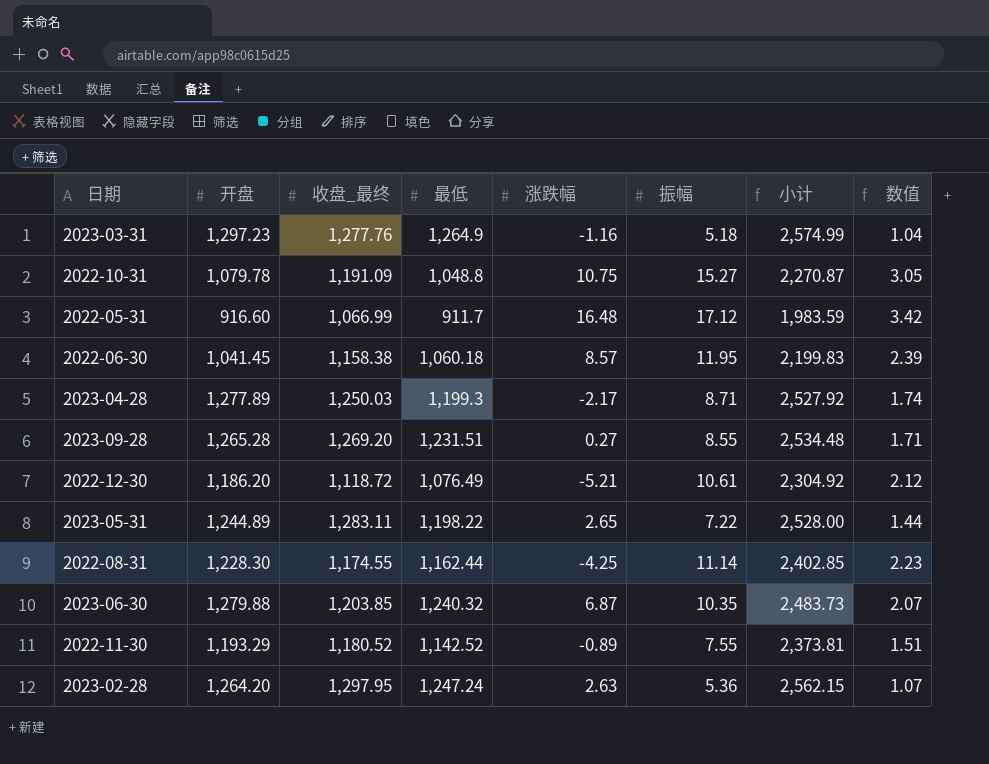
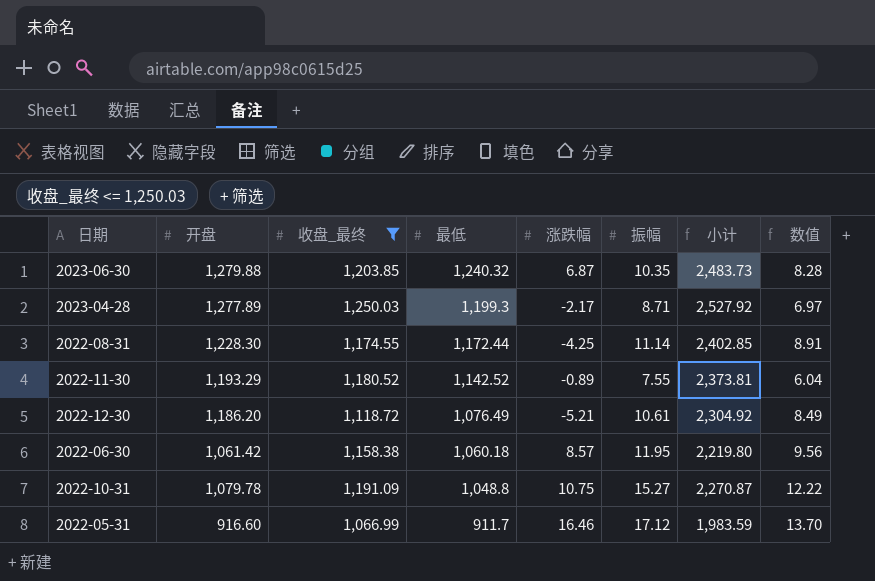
filter: none -> 收盘_最终 <= 1,250.03
row order: none -> 最低 descending
column 数值 | formula: [振幅] * 0.2 -> [振幅] * 0.8
2022-08-31 | 最低: 1,162.44 -> 1,172.44
2022-06-30 | 开盘: 1,041.45 -> 1,061.42
2022-06-30 | 小计: 2,199.83 -> 2,219.80
2022-05-31 | 涨跌幅: 16.48 -> 16.46

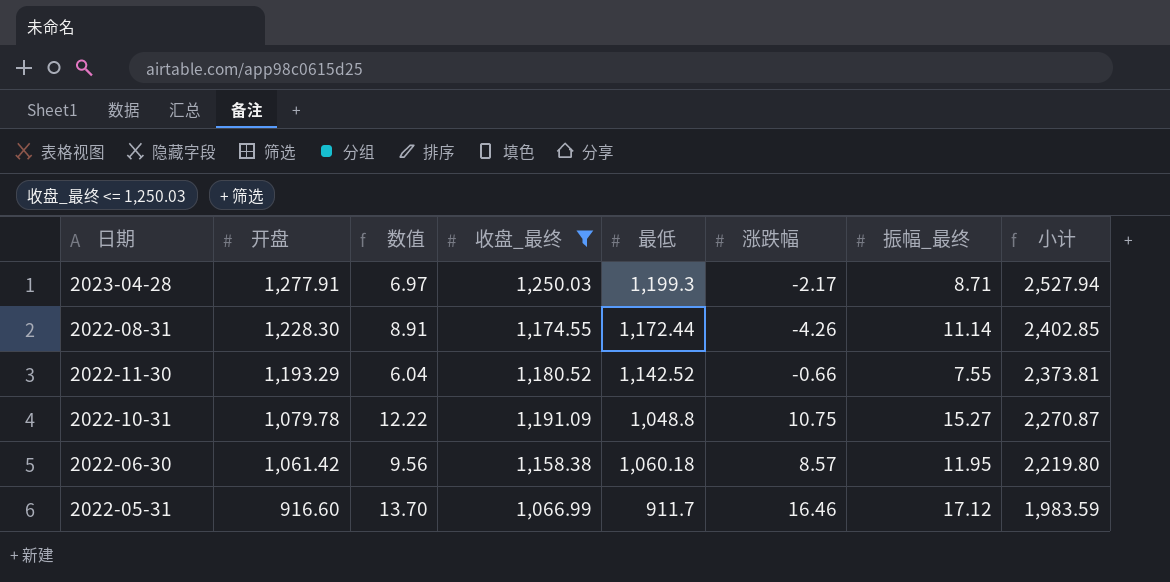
row order: 最低 descending -> 开盘 descending
column 数值 | position: 8 -> 3
column name: 振幅 -> 振幅_最终
row 2023-06-30: 1,279.88 | 1,203.85 | 1,240.32 | 6.87 | 10.35 | 2,483.73 | 8.28 -> none
row 2022-12-30: 1,186.20 | 1,118.72 | 1,076.49 | -5.21 | 10.61 | 2,304.92 | 8.49 -> none
2023-04-28 | 开盘: 1,277.89 -> 1,277.91
2023-04-28 | 小计: 2,527.92 -> 2,527.94
2022-08-31 | 涨跌幅: -4.25 -> -4.26
2022-11-30 | 涨跌幅: -0.89 -> -0.66

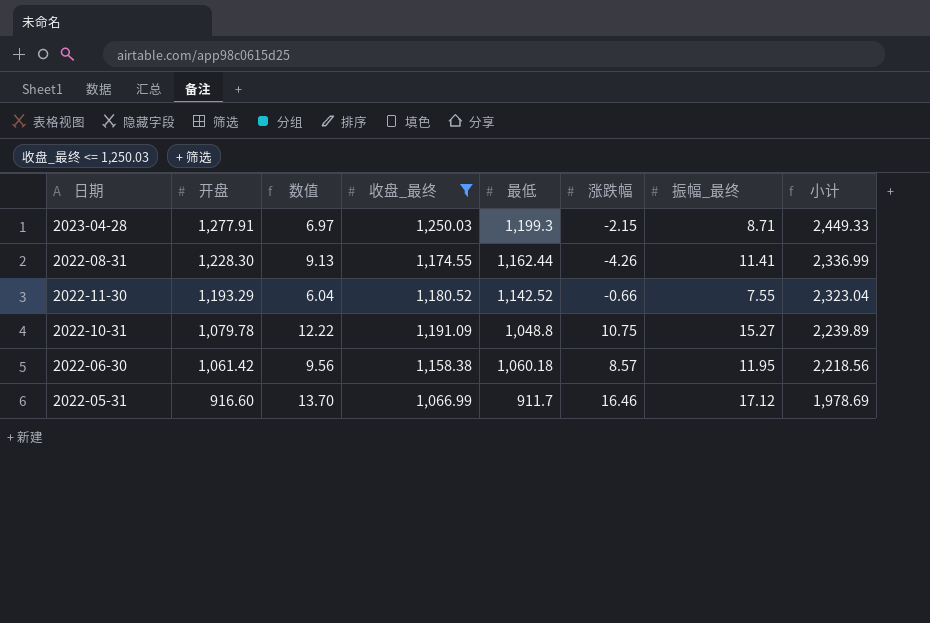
column 小计 | formula: [开盘] + [收盘_最终] -> [收盘_最终] + [最低]
2023-04-28 | 涨跌幅: -2.17 -> -2.15
2022-08-31 | 数值: 8.91 -> 9.13
2022-08-31 | 最低: 1,172.44 -> 1,162.44
2022-08-31 | 振幅_最终: 11.14 -> 11.41

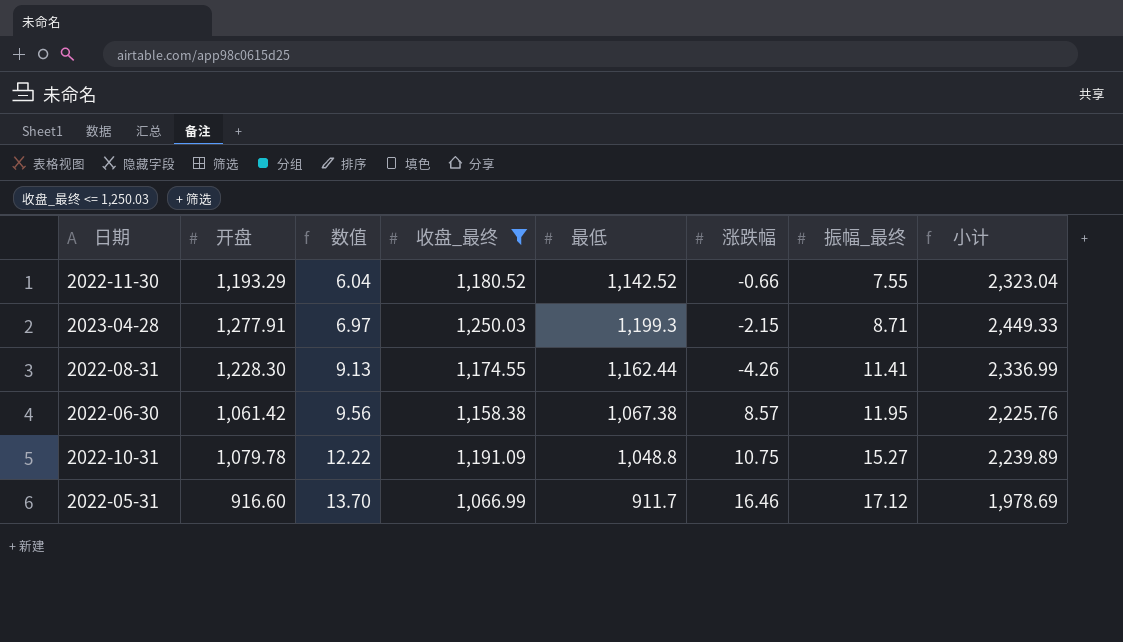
row order: 开盘 descending -> 数值 ascending
2022-06-30 | 最低: 1,060.18 -> 1,067.38
2022-06-30 | 小计: 2,218.56 -> 2,225.76

